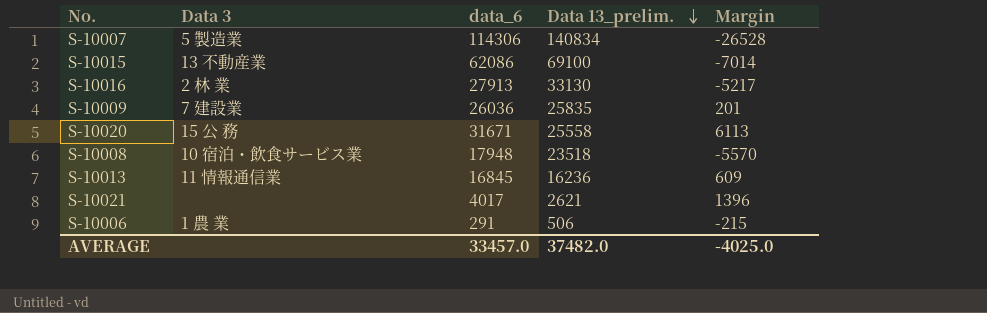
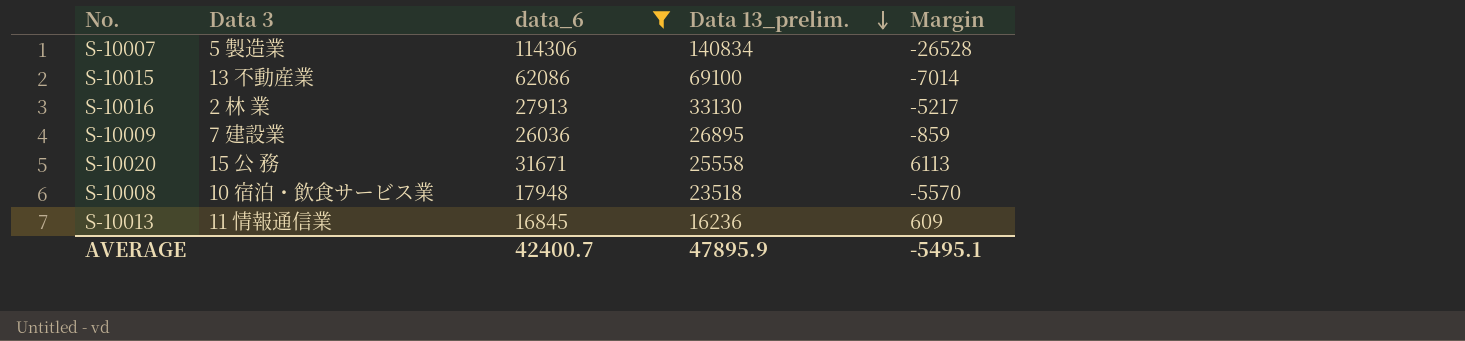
filter: none -> data_6 >= 16845
S-10009 | Data 13_prelim.: 25835 -> 26895
S-10009 | Margin: 201 -> -859
AVERAGE | data_6: 33457.0 -> 42400.7
AVERAGE | Data 13_prelim.: 37482.0 -> 47895.9
AVERAGE | Margin: -4025.0 -> -5495.1

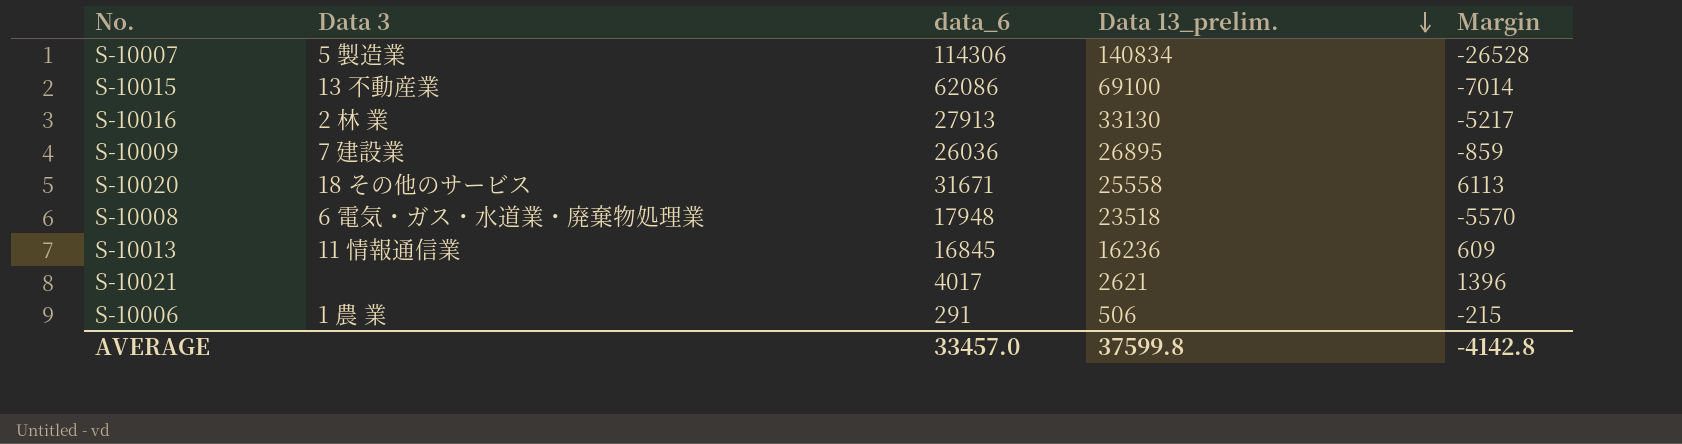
filter: data_6 >= 16845 -> none
S-10020 | Data 3: 15 公 務 -> 18 その他のサービス
S-10008 | Data 3: 10 宿泊・飲食サービス業 -> 6 電気・ガス・水道業・廃棄物処理業
AVERAGE | data_6: 42400.7 -> 33457.0
AVERAGE | Data 13_prelim.: 47895.9 -> 37599.8
AVERAGE | Margin: -5495.1 -> -4142.8

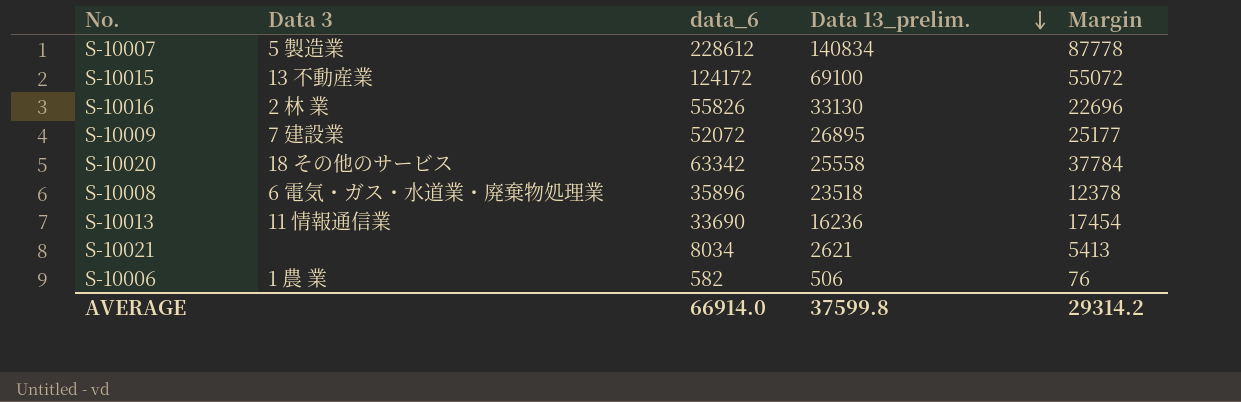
S-10007 | data_6: 114306 -> 228612
S-10007 | Margin: -26528 -> 87778
S-10015 | data_6: 62086 -> 124172
S-10015 | Margin: -7014 -> 55072
S-10016 | data_6: 27913 -> 55826
S-10016 | Margin: -5217 -> 22696
S-10009 | data_6: 26036 -> 52072
S-10009 | Margin: -859 -> 25177
S-10020 | data_6: 31671 -> 63342
S-10020 | Margin: 6113 -> 37784
S-10008 | data_6: 17948 -> 35896
S-10008 | Margin: -5570 -> 12378
S-10013 | data_6: 16845 -> 33690
S-10013 | Margin: 609 -> 17454
S-10021 | data_6: 4017 -> 8034
S-10021 | Margin: 1396 -> 5413
S-10006 | data_6: 291 -> 582
S-10006 | Margin: -215 -> 76
AVERAGE | data_6: 33457.0 -> 66914.0
AVERAGE | Margin: -4142.8 -> 29314.2

